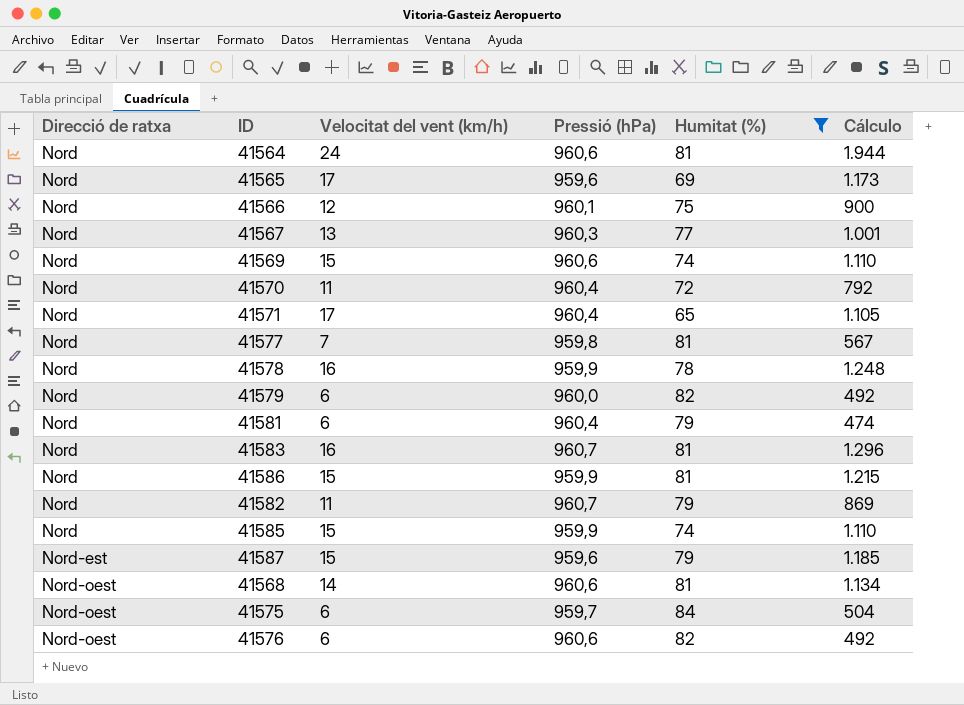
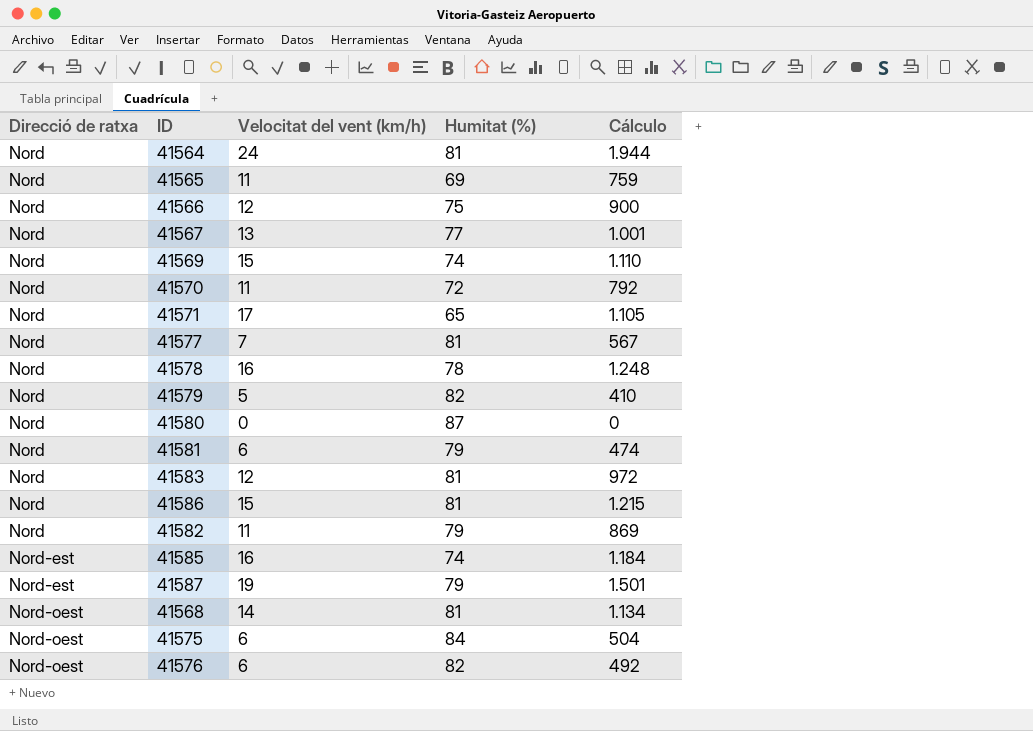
filter: Humitat (%) != 87 -> none
column Pressió (hPa) | position: 4 -> none
41565 | Velocitat del vent (km/h): 17 -> 11
41565 | Cálculo: 1.173 -> 759
41579 | Velocitat del vent (km/h): 6 -> 5
41579 | Cálculo: 492 -> 410
41583 | Velocitat del vent (km/h): 16 -> 12
41583 | Cálculo: 1.296 -> 972
41585 | Direcció de ratxa: Nord -> Nord-est
41585 | Velocitat del vent (km/h): 15 -> 16
41585 | Cálculo: 1.110 -> 1.184
41587 | Velocitat del vent (km/h): 15 -> 19
41587 | Cálculo: 1.185 -> 1.501

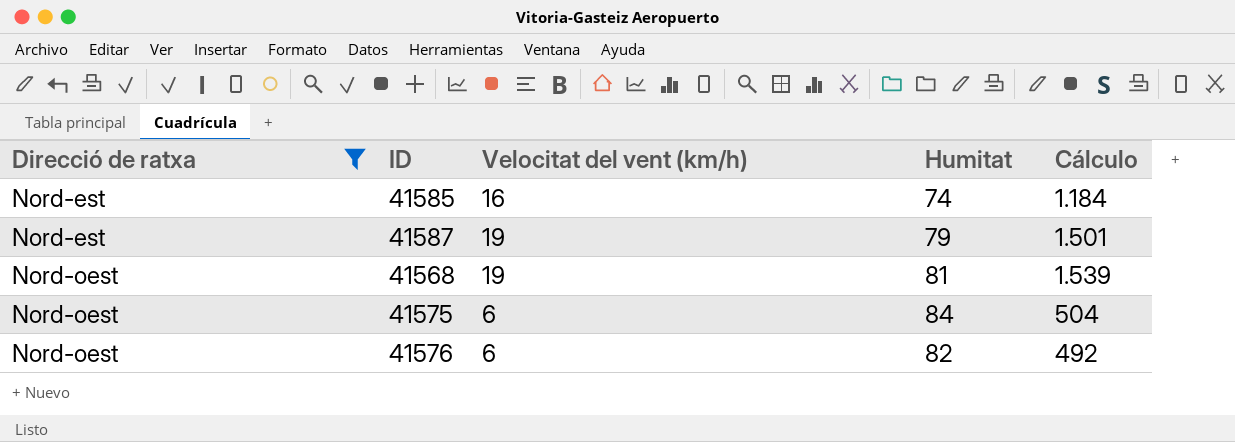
filter: none -> Direcció de ratxa != Nord
column name: Humitat (%) -> Humitat
41568 | Velocitat del vent (km/h): 14 -> 19
41568 | Cálculo: 1.134 -> 1.539

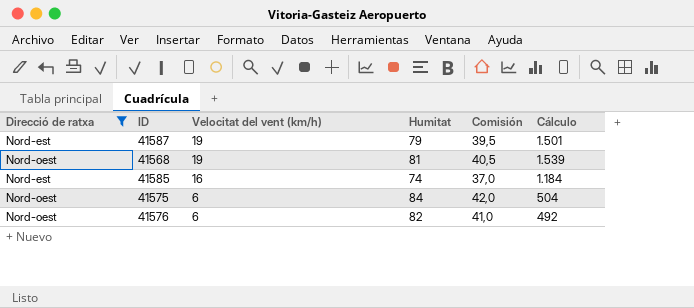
row order: Direcció de ratxa ascending -> Velocitat del vent (km/h) descending
column Comisión | formula: none -> [Humitat] * 0,5

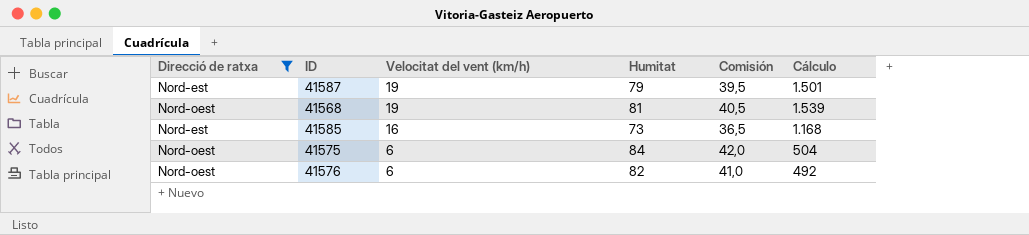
41585 | Humitat: 74 -> 73
41585 | Comisión: 37,0 -> 36,5
41585 | Cálculo: 1.184 -> 1.168

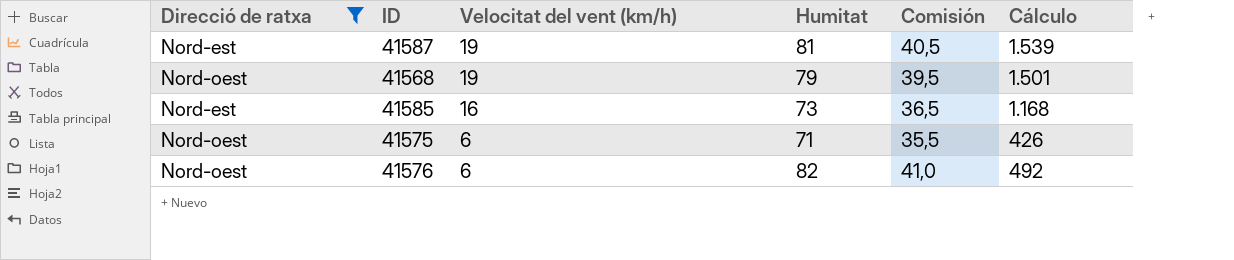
41587 | Humitat: 79 -> 81
41587 | Comisión: 39,5 -> 40,5
41587 | Cálculo: 1.501 -> 1.539
41568 | Humitat: 81 -> 79
41568 | Comisión: 40,5 -> 39,5
41568 | Cálculo: 1.539 -> 1.501
41575 | Humitat: 84 -> 71
41575 | Comisión: 42,0 -> 35,5
41575 | Cálculo: 504 -> 426

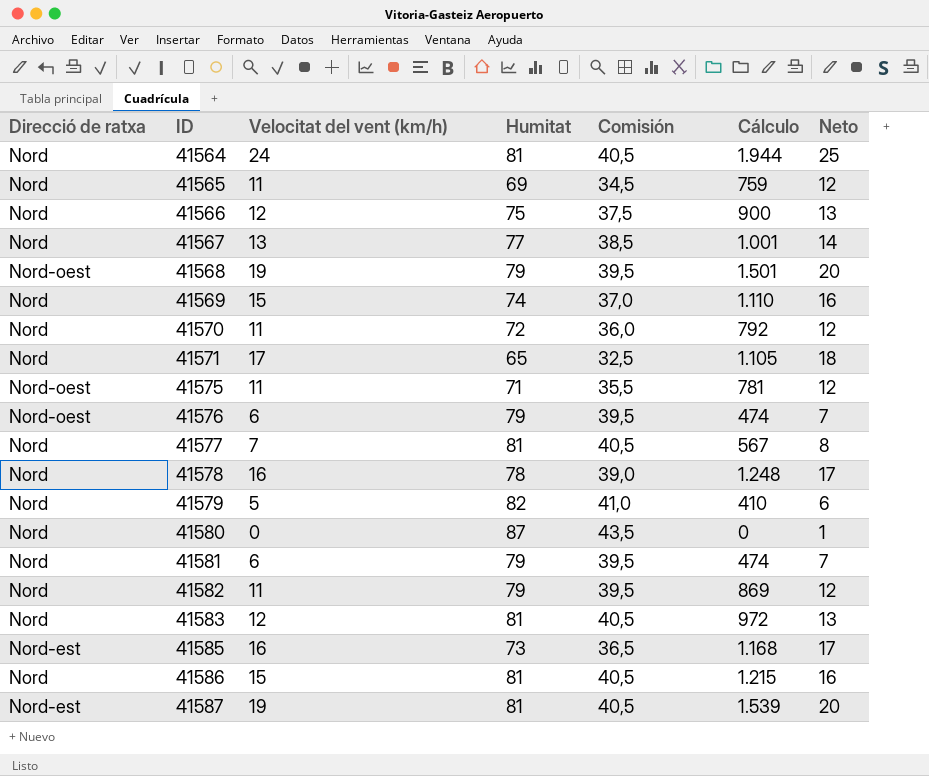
filter: Direcció de ratxa != Nord -> none
row order: Velocitat del vent (km/h) descending -> ID ascending
column Neto | formula: none -> [Velocitat del vent (km/h)] + 1
41575 | Velocitat del vent (km/h): 6 -> 11
41575 | Cálculo: 426 -> 781
41576 | Humitat: 82 -> 79
41576 | Comisión: 41,0 -> 39,5
41576 | Cálculo: 492 -> 474

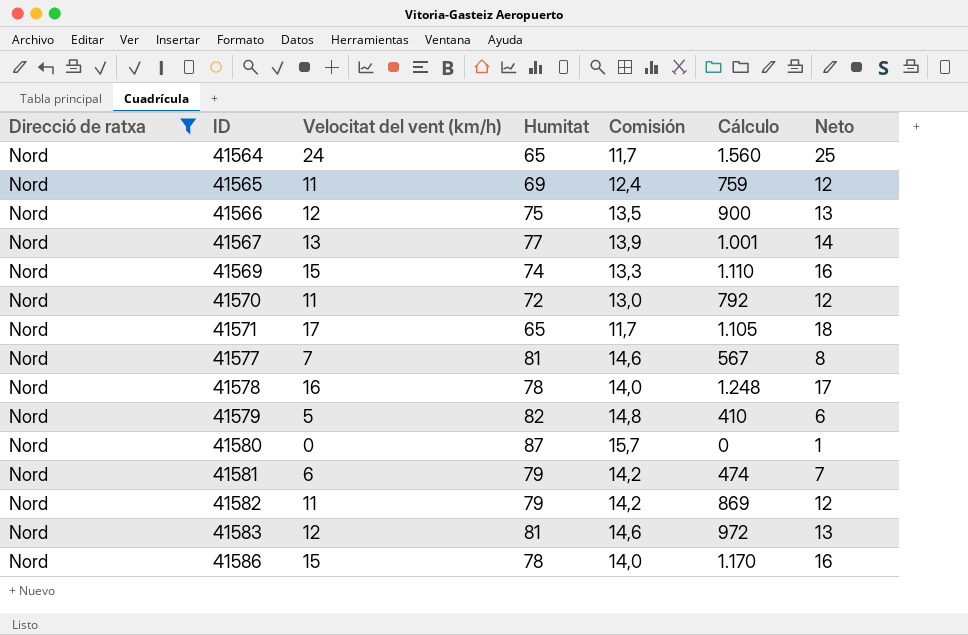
filter: none -> Direcció de ratxa = Nord
column Comisión | formula: [Humitat] * 0,5 -> [Humitat] * 0,18
41564 | Humitat: 81 -> 65
41564 | Cálculo: 1.944 -> 1.560
41586 | Humitat: 81 -> 78
41586 | Cálculo: 1.215 -> 1.170

